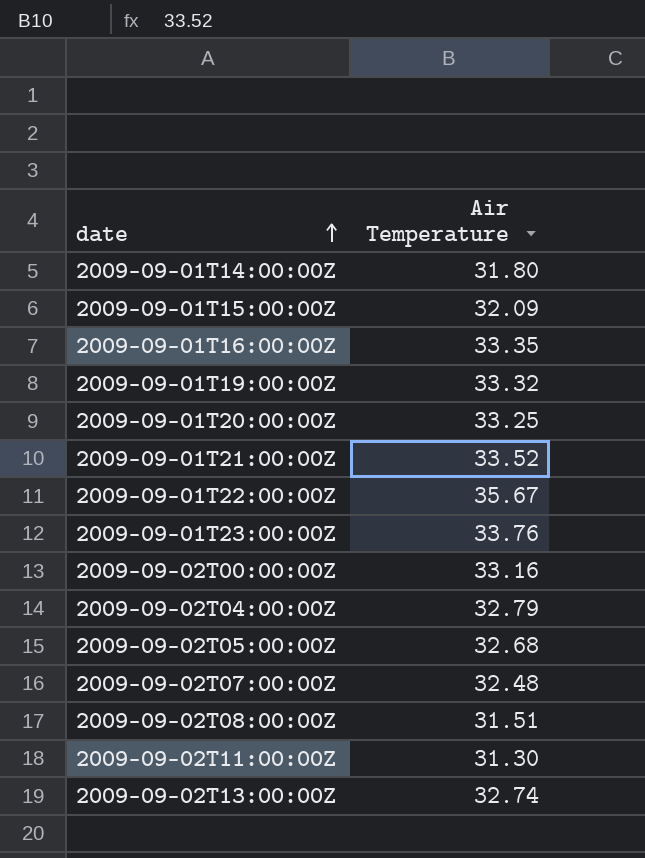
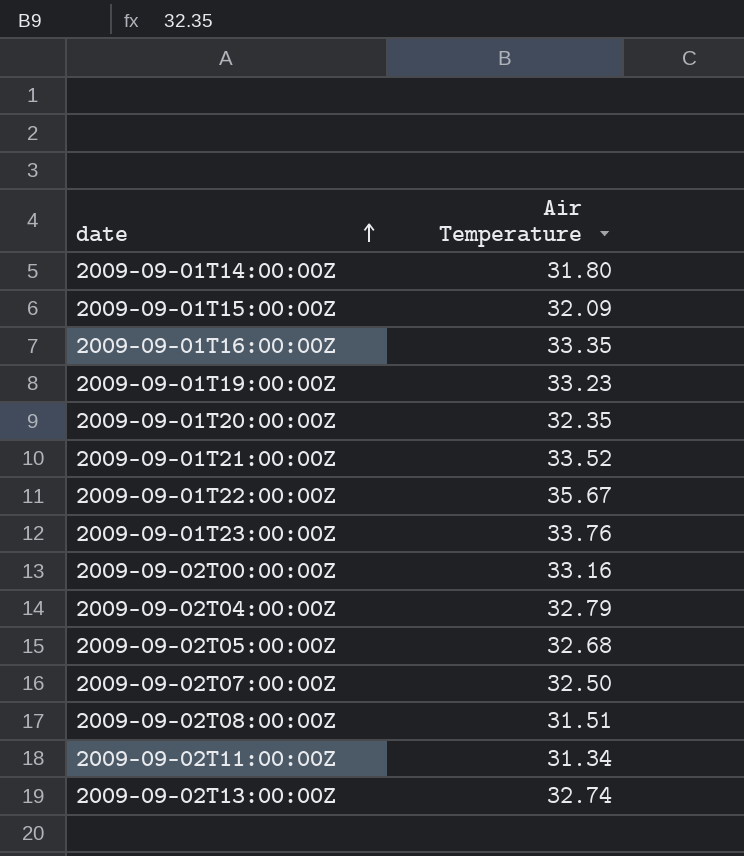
2009-09-01T19:00:00Z | Air Temperature: 33.32 -> 33.23
2009-09-01T20:00:00Z | Air Temperature: 33.25 -> 32.35
2009-09-02T07:00:00Z | Air Temperature: 32.48 -> 32.50
2009-09-02T11:00:00Z | Air Temperature: 31.30 -> 31.34

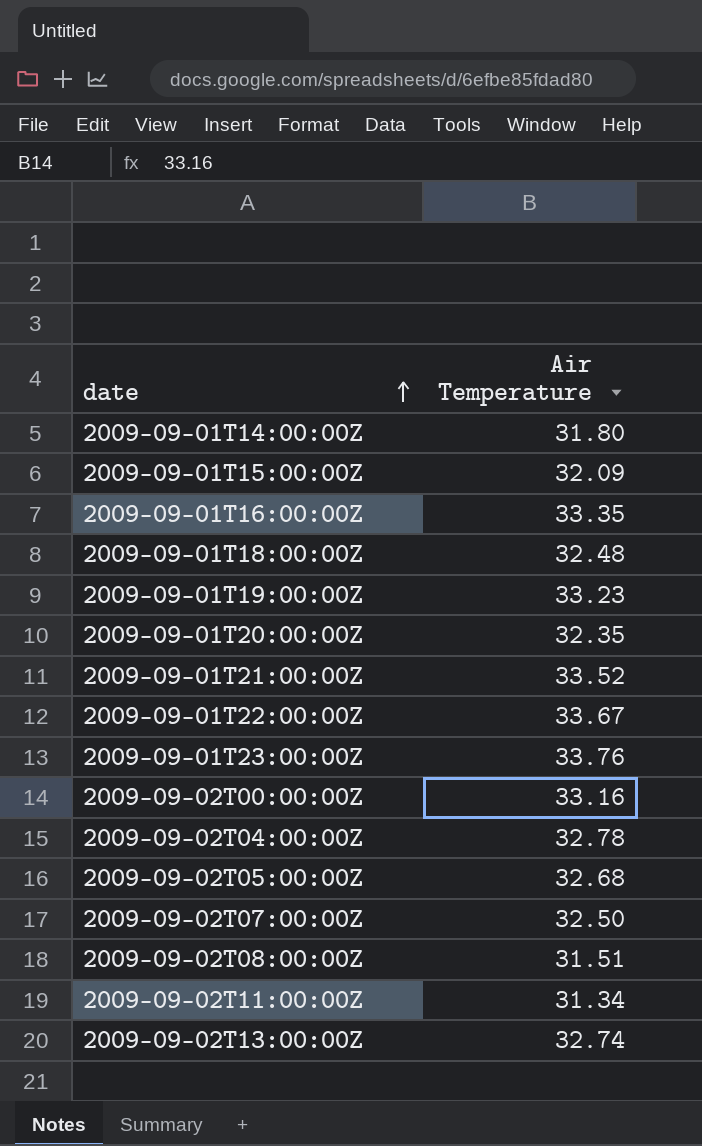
row 2009-09-01T18:00:00Z: none -> 32.48
2009-09-01T22:00:00Z | Air Temperature: 35.67 -> 33.67
2009-09-02T04:00:00Z | Air Temperature: 32.79 -> 32.78

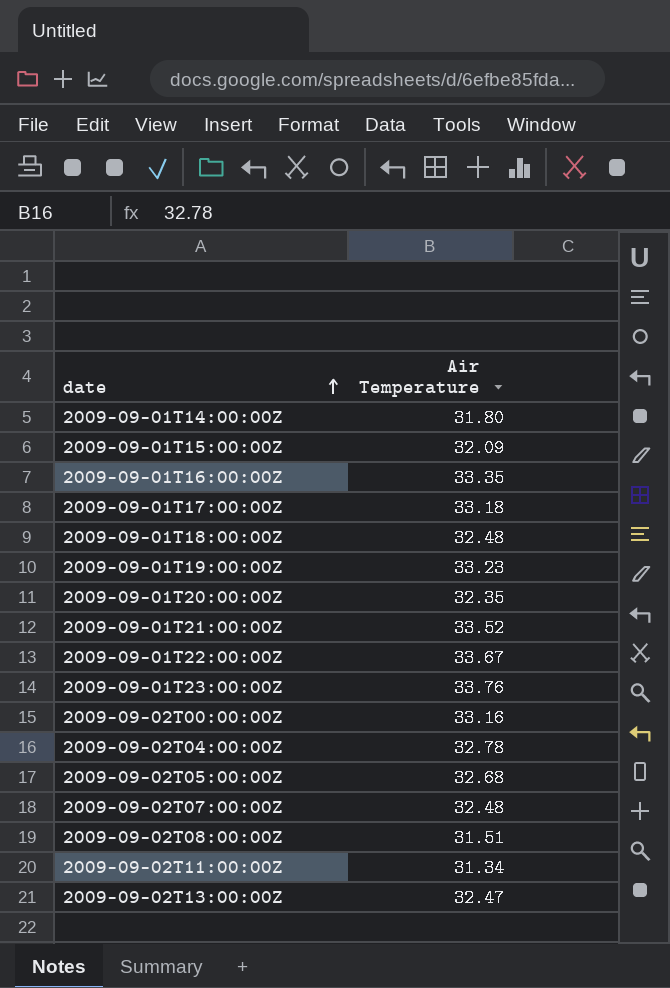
row 2009-09-01T17:00:00Z: none -> 33.18
2009-09-02T07:00:00Z | Air Temperature: 32.50 -> 32.48
2009-09-02T13:00:00Z | Air Temperature: 32.74 -> 32.47

